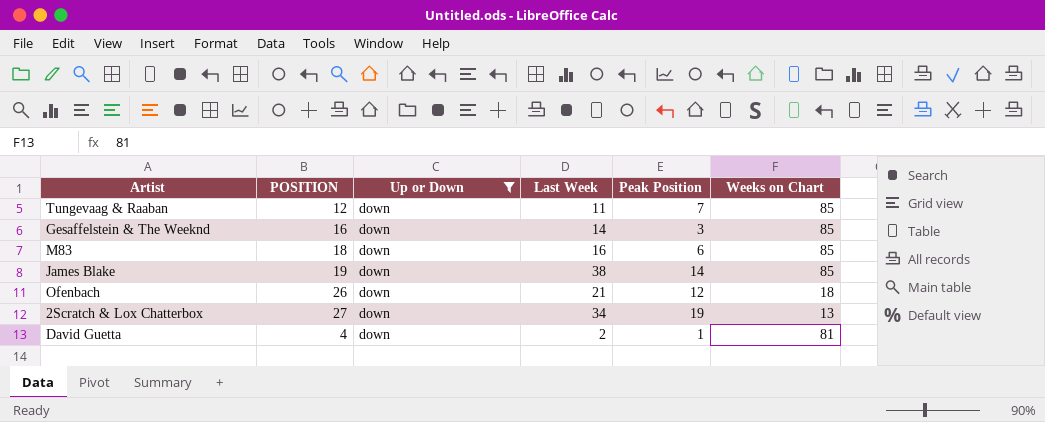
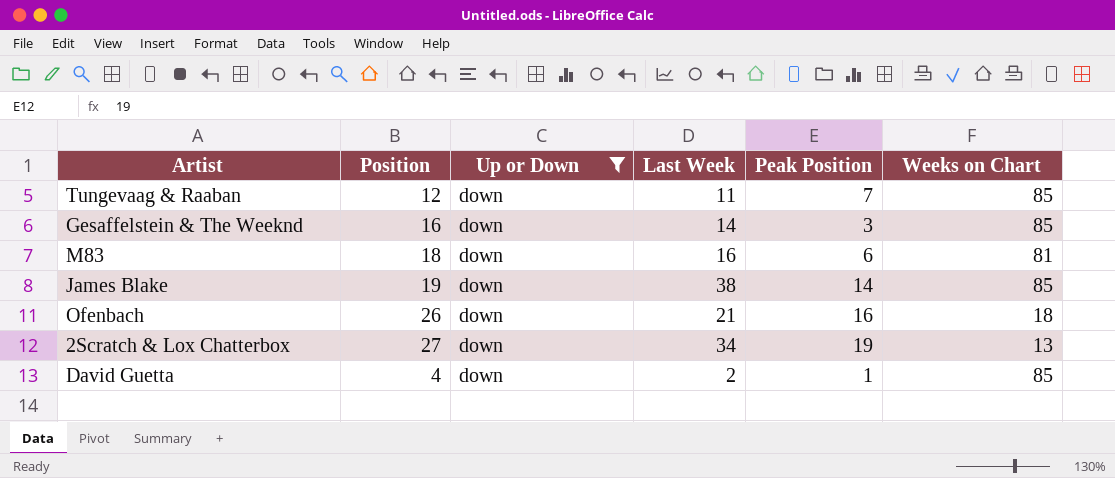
column name: POSITION -> Position
M83 | Weeks on Chart: 85 -> 81
Ofenbach | Peak Position: 12 -> 16
David Guetta | Weeks on Chart: 81 -> 85

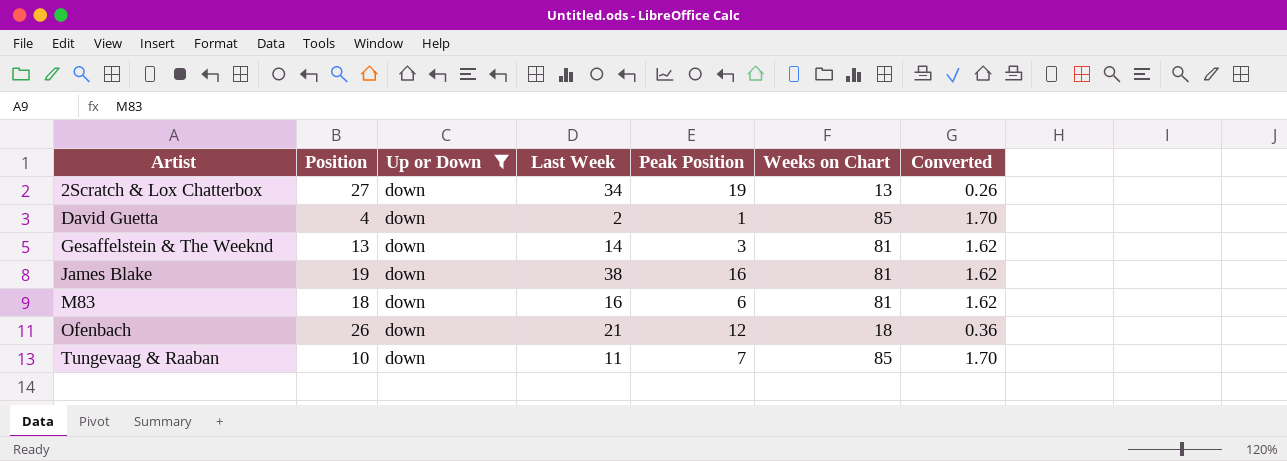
row order: none -> Artist ascending
column Converted | formula: none -> [Weeks on Chart] * 0.02
Gesaffelstein & The Weeknd | Position: 16 -> 13
Gesaffelstein & The Weeknd | Weeks on Chart: 85 -> 81
James Blake | Peak Position: 14 -> 16
James Blake | Weeks on Chart: 85 -> 81
Ofenbach | Peak Position: 16 -> 12
Tungevaag & Raaban | Position: 12 -> 10

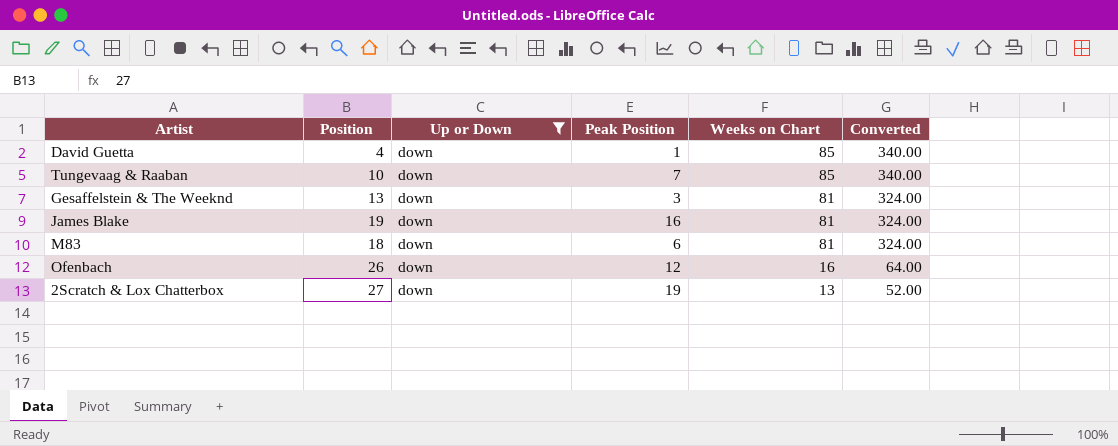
row order: Artist ascending -> Weeks on Chart descending
column Last Week | position: 4 -> none
column Converted | formula: [Weeks on Chart] * 0.02 -> [Weeks on Chart] * 4
Ofenbach | Weeks on Chart: 18 -> 16

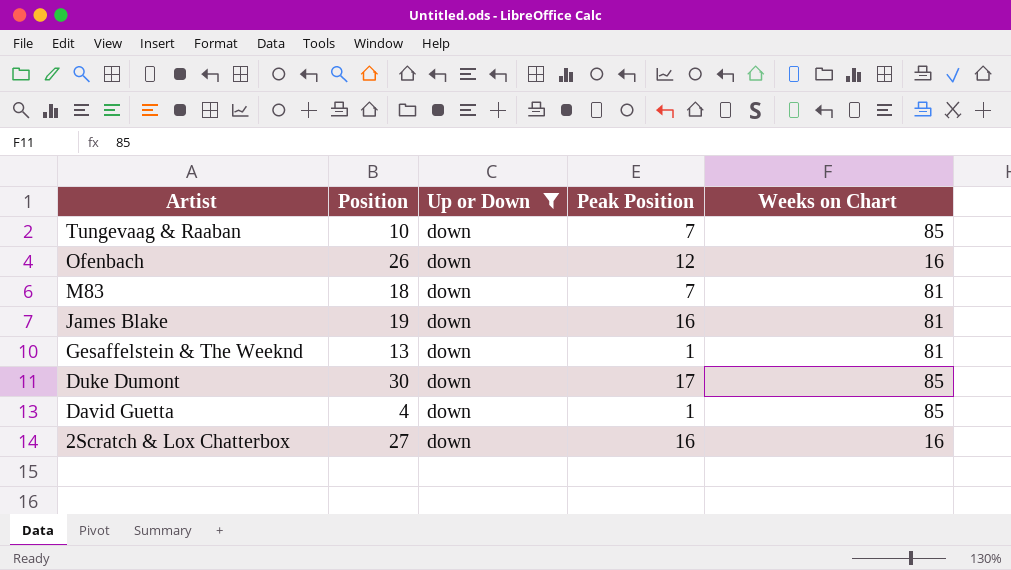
row order: Weeks on Chart descending -> Artist descending
column Converted | formula: [Weeks on Chart] * 4 -> none
M83 | Peak Position: 6 -> 7
Gesaffelstein & The Weeknd | Peak Position: 3 -> 1
row Duke Dumont: none -> 30 | down | 17 | 85
2Scratch & Lox Chatterbox | Peak Position: 19 -> 16
2Scratch & Lox Chatterbox | Weeks on Chart: 13 -> 16

